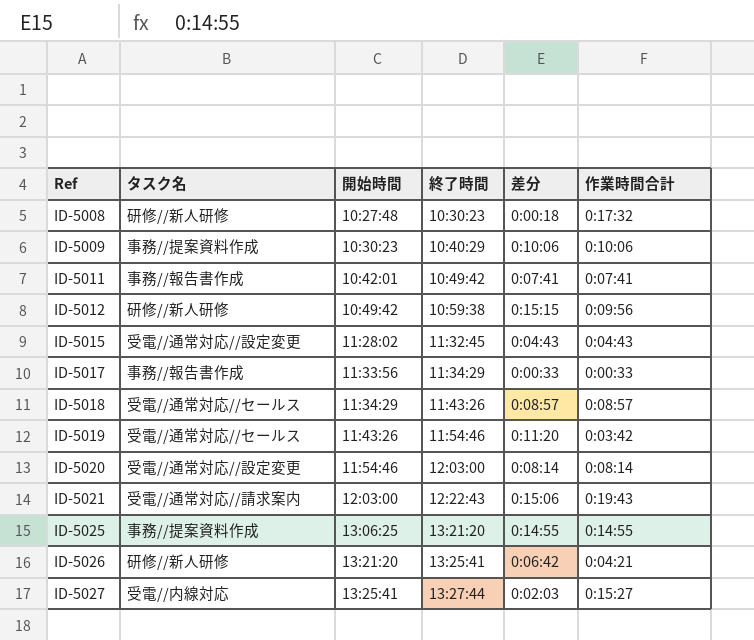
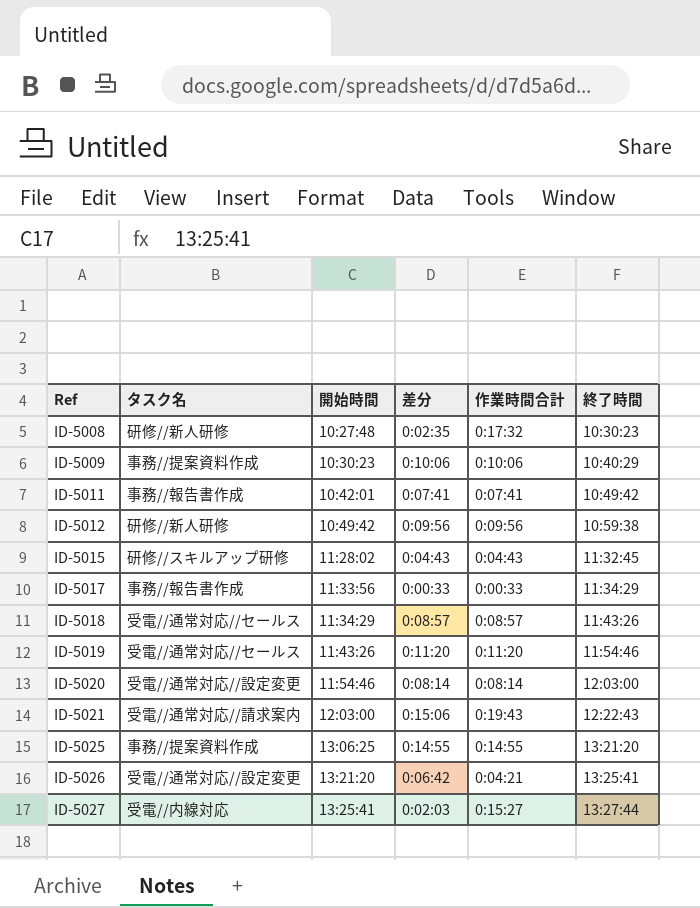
column 終了時間 | position: 4 -> 6
ID-5008 | 差分: 0:00:18 -> 0:02:35
ID-5012 | 差分: 0:15:15 -> 0:09:56
ID-5015 | タスク名: 受電//通常対応//設定変更 -> 研修//スキルアップ研修
ID-5019 | 作業時間合計: 0:03:42 -> 0:11:20
ID-5026 | タスク名: 研修//新人研修 -> 受電//通常対応//設定変更

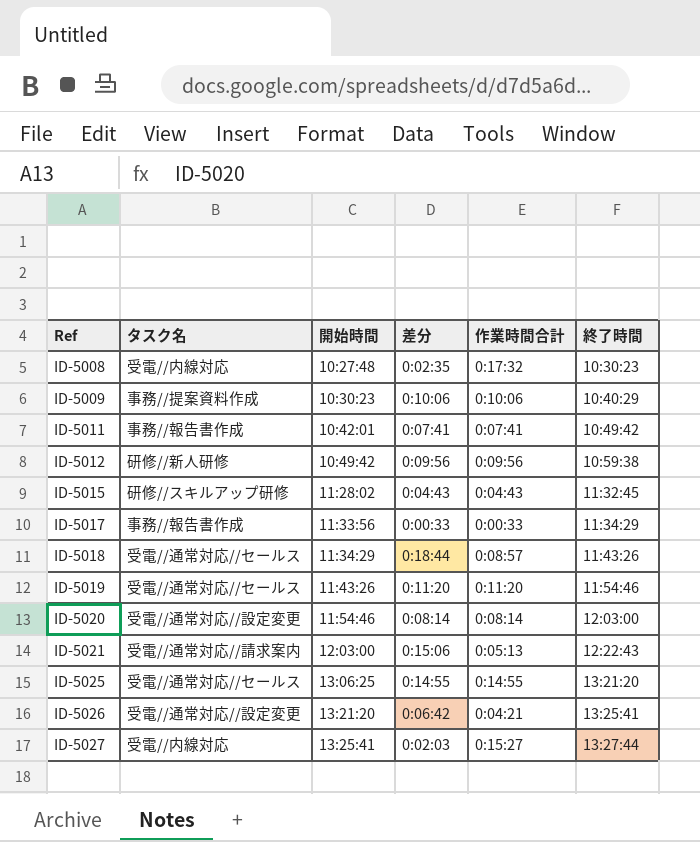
ID-5008 | タスク名: 研修//新人研修 -> 受電//内線対応
ID-5018 | 差分: 0:08:57 -> 0:18:44
ID-5021 | 作業時間合計: 0:19:43 -> 0:05:13
ID-5025 | タスク名: 事務//提案資料作成 -> 受電//通常対応//セールス

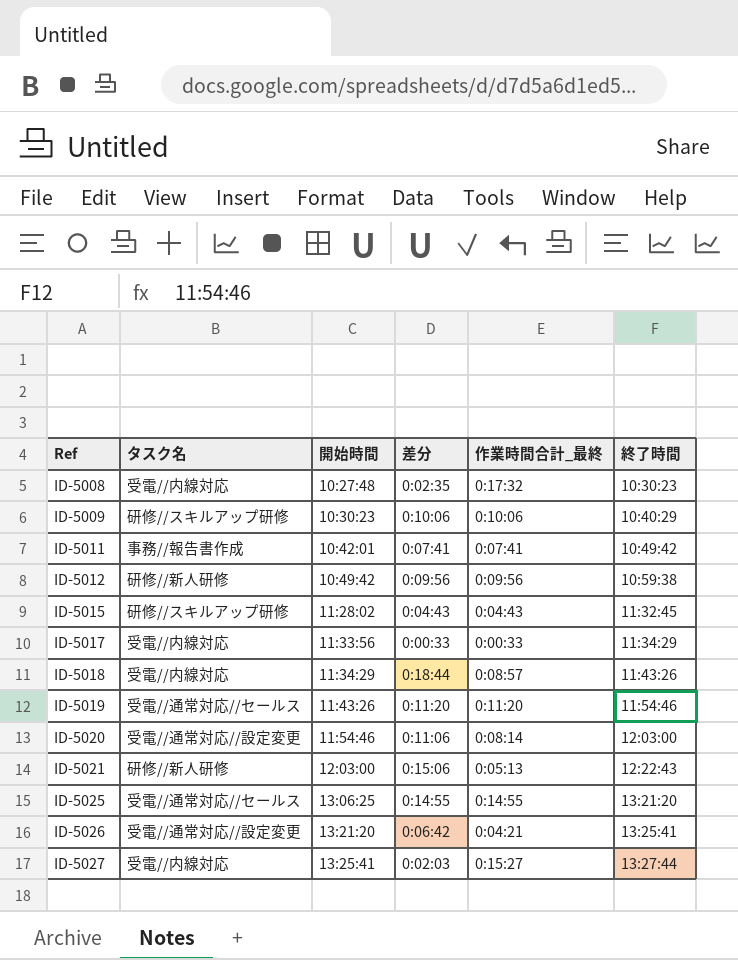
column name: 作業時間合計 -> 作業時間合計_最終
ID-5009 | タスク名: 事務//提案資料作成 -> 研修//スキルアップ研修
ID-5017 | タスク名: 事務//報告書作成 -> 受電//内線対応
ID-5018 | タスク名: 受電//通常対応//セールス -> 受電//内線対応
ID-5020 | 差分: 0:08:14 -> 0:11:06
ID-5021 | タスク名: 受電//通常対応//請求案内 -> 研修//新人研修

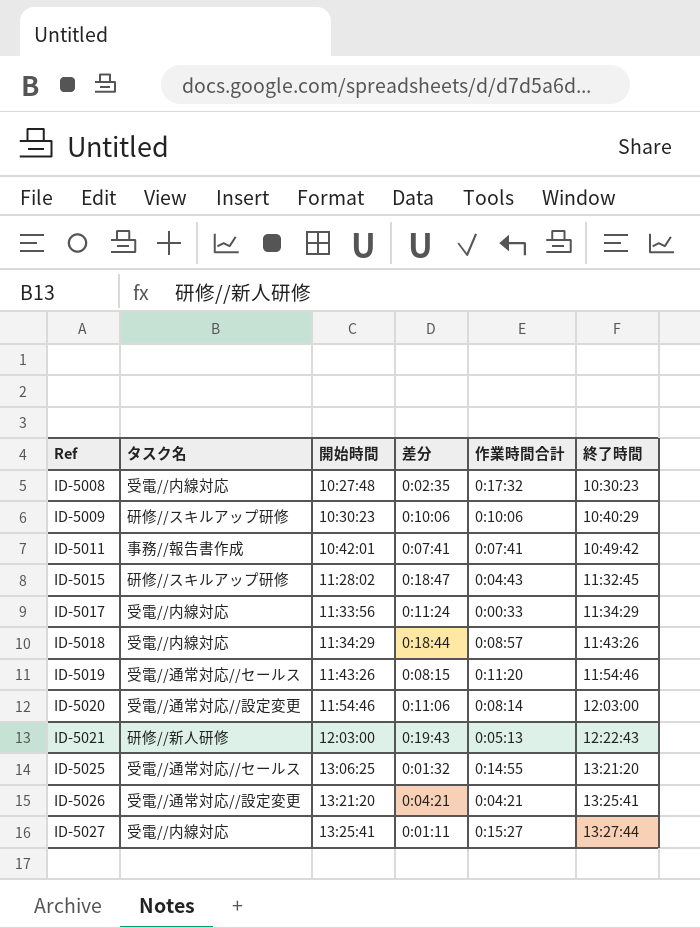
column name: 作業時間合計_最終 -> 作業時間合計
row ID-5012: 研修//新人研修 | 10:49:42 | 0:09:56 | 0:09:56 | 10:59:38 -> none
ID-5015 | 差分: 0:04:43 -> 0:18:47
ID-5017 | 差分: 0:00:33 -> 0:11:24
ID-5019 | 差分: 0:11:20 -> 0:08:15
ID-5021 | 差分: 0:15:06 -> 0:19:43
ID-5025 | 差分: 0:14:55 -> 0:01:32
ID-5026 | 差分: 0:06:42 -> 0:04:21
ID-5027 | 差分: 0:02:03 -> 0:01:11

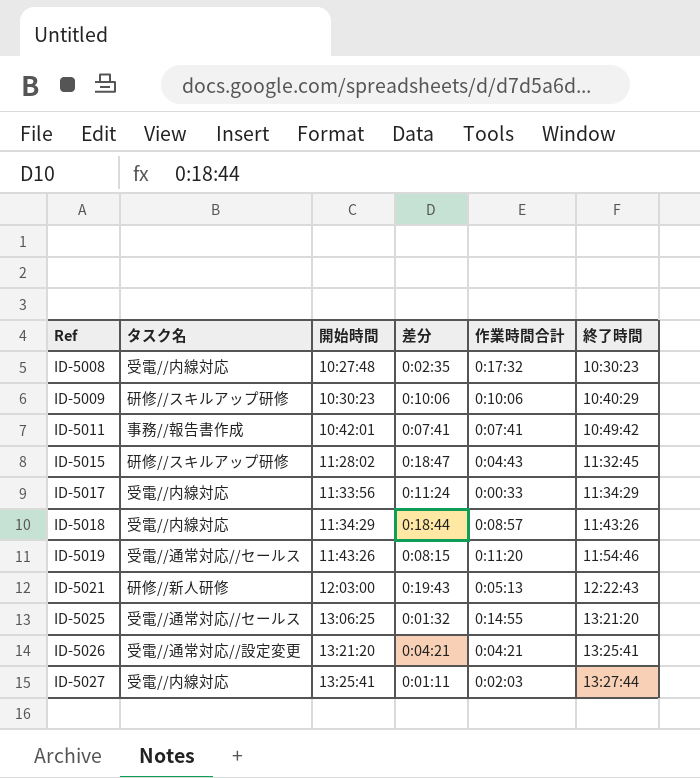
row ID-5020: 受電//通常対応//設定変更 | 11:54:46 | 0:11:06 | 0:08:14 | 12:03:00 -> none
ID-5027 | 作業時間合計: 0:15:27 -> 0:02:03

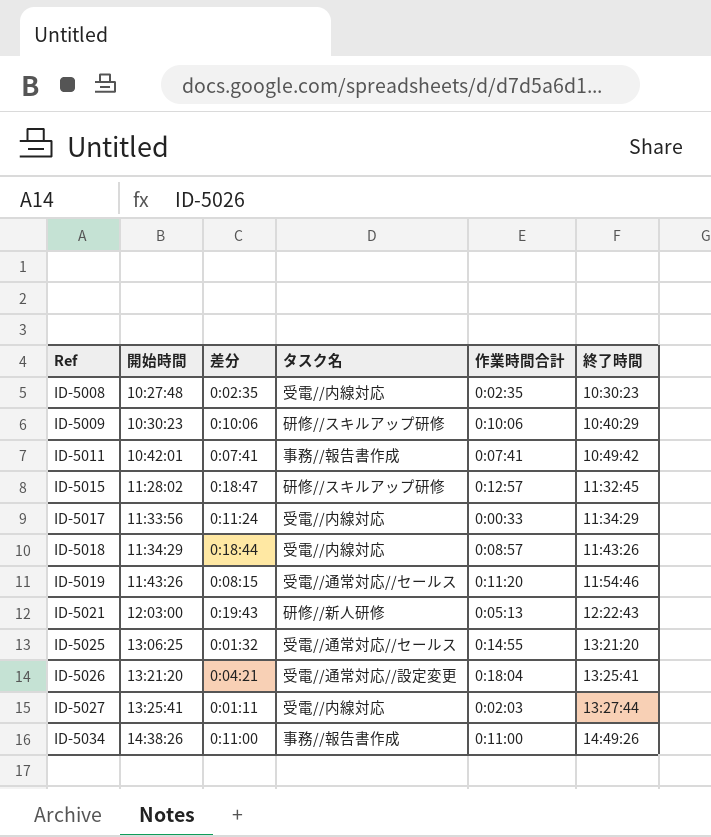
column タスク名 | position: 2 -> 4
ID-5008 | 作業時間合計: 0:17:32 -> 0:02:35
ID-5015 | 作業時間合計: 0:04:43 -> 0:12:57
ID-5026 | 作業時間合計: 0:04:21 -> 0:18:04
row ID-5034: none -> 14:38:26 | 0:11:00 | 事務//報告書作成 | 0:11:00 | 14:49:26

